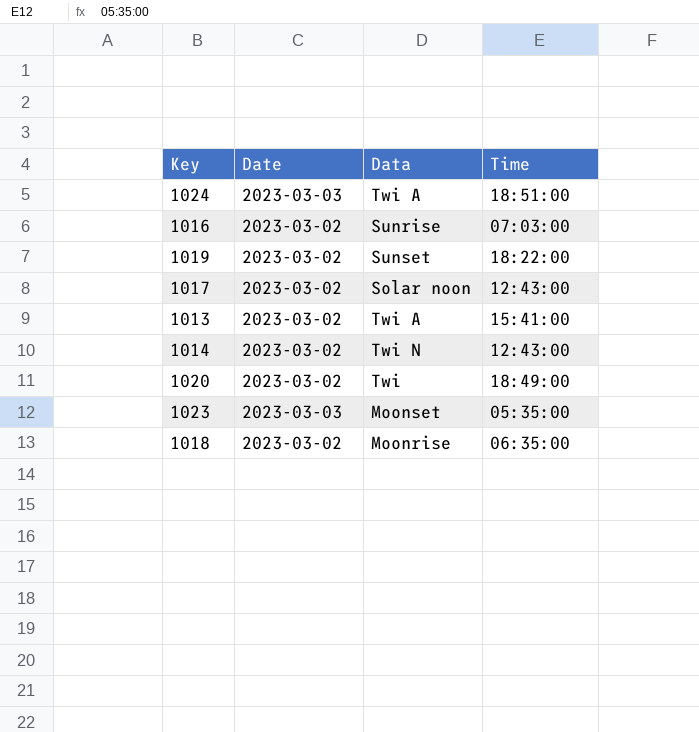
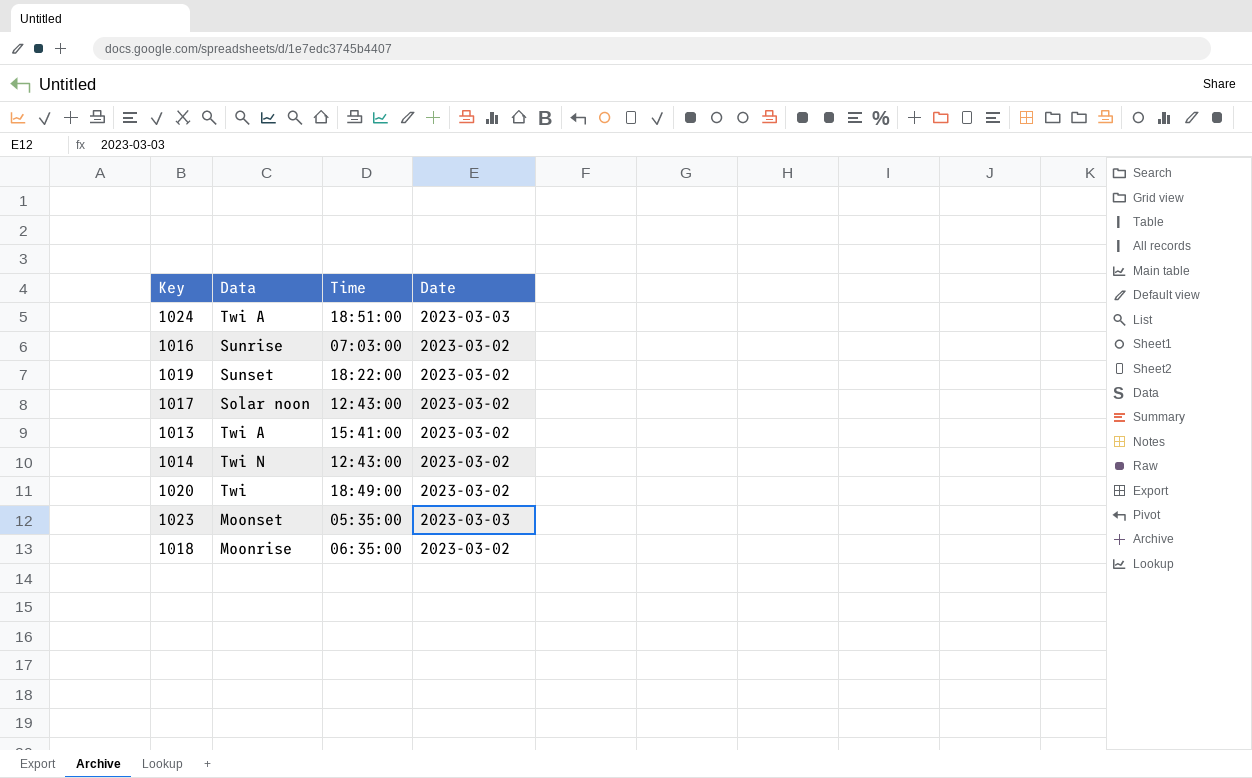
column Date | position: 2 -> 4

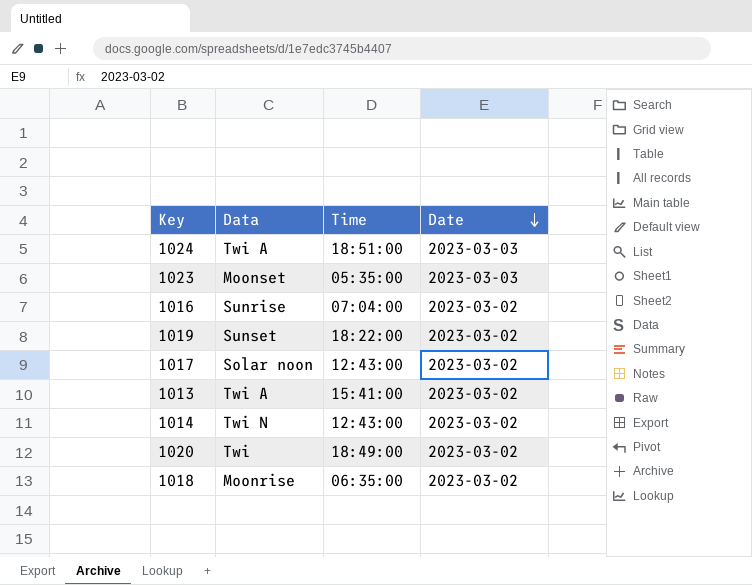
row order: none -> Date descending
1016 | Time: 07:03:00 -> 07:04:00

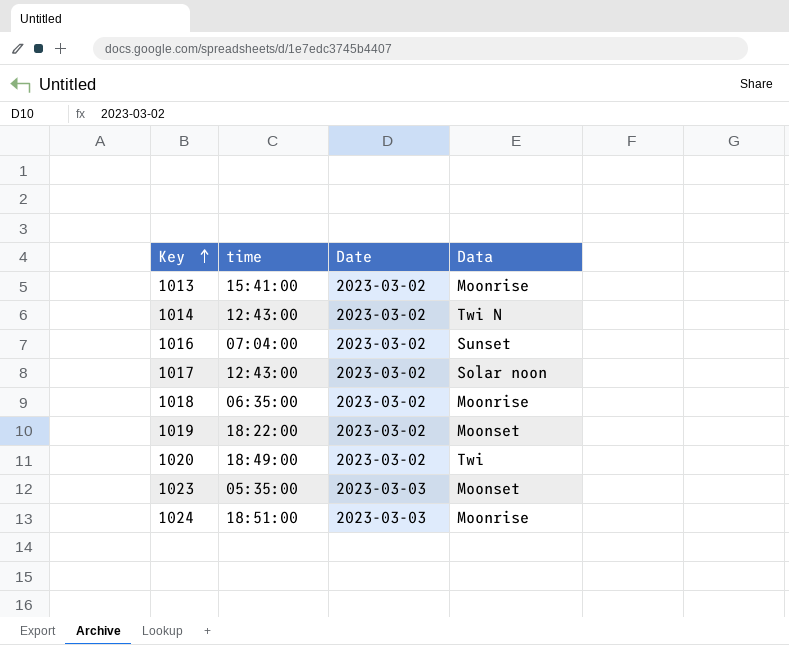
row order: Date descending -> Key ascending
column name: Time -> time
column Data | position: 2 -> 4
1013 | Data: Twi A -> Moonrise
1016 | Data: Sunrise -> Sunset
1019 | Data: Sunset -> Moonset
1024 | Data: Twi A -> Moonrise

